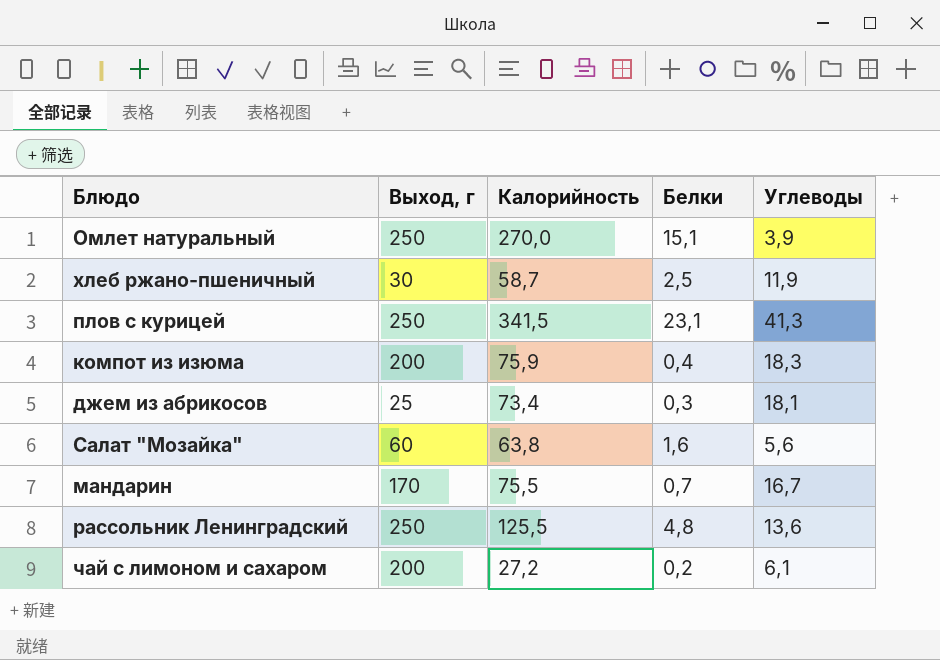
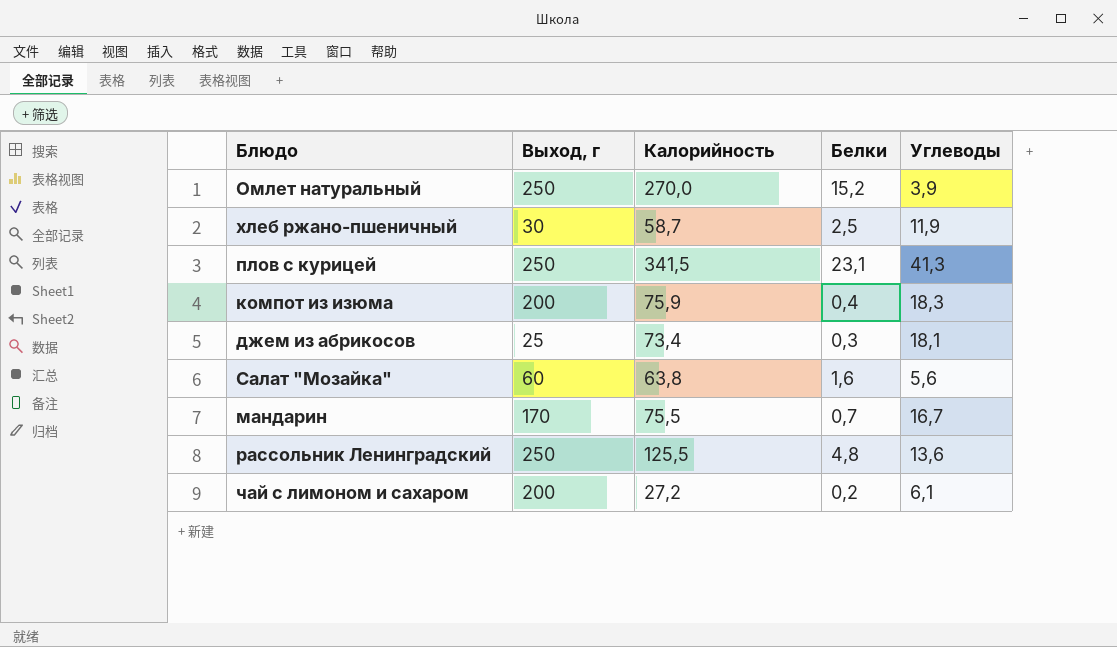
Омлет натуральный | Белки: 15,1 -> 15,2

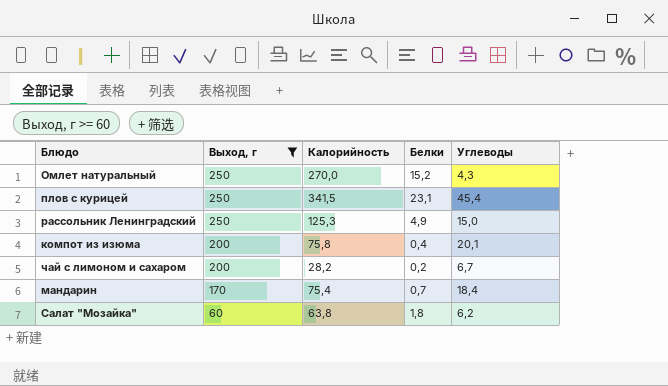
filter: none -> Выход, г >= 60
row order: none -> Выход, г descending
Омлет натуральный | Углеводы: 3,9 -> 4,3
плов с курицей | Углеводы: 41,3 -> 45,4
рассольник Ленинградский | Калорийность: 125,5 -> 125,3
рассольник Ленинградский | Белки: 4,8 -> 4,9
рассольник Ленинградский | Углеводы: 13,6 -> 15,0
компот из изюма | Калорийность: 75,9 -> 75,8
компот из изюма | Углеводы: 18,3 -> 20,1
чай с лимоном и сахаром | Калорийность: 27,2 -> 28,2
чай с лимоном и сахаром | Углеводы: 6,1 -> 6,7
мандарин | Калорийность: 75,5 -> 75,4
мандарин | Углеводы: 16,7 -> 18,4
Салат "Мозайка" | Белки: 1,6 -> 1,8
Салат "Мозайка" | Углеводы: 5,6 -> 6,2

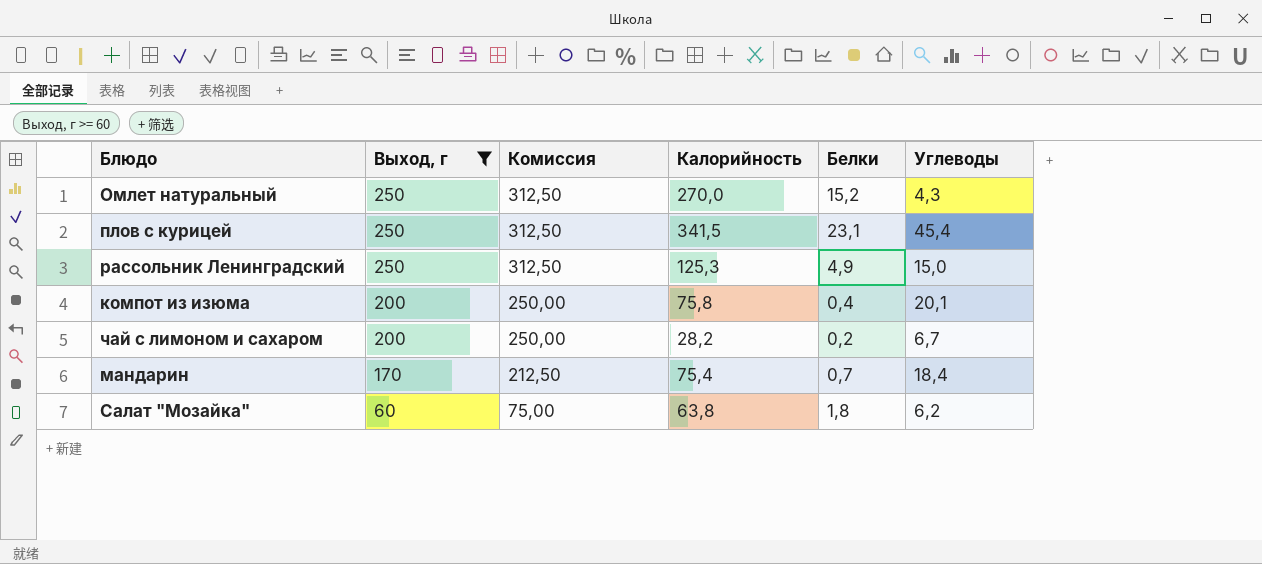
column Комиссия | formula: none -> [Выход, г] * 1,25

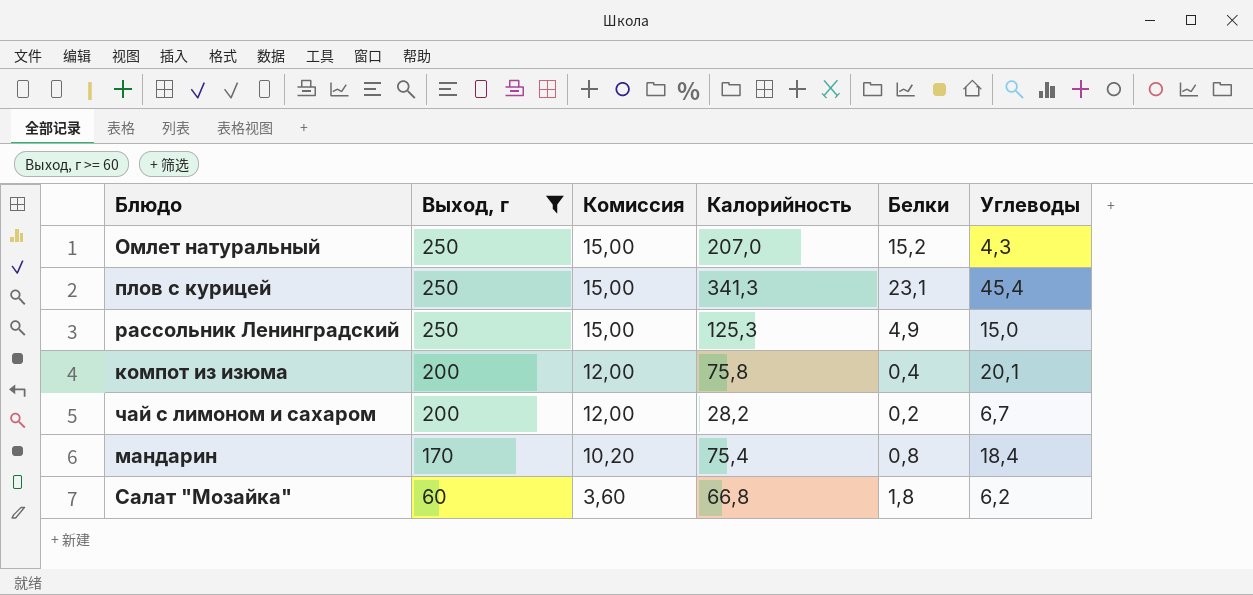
column Комиссия | formula: [Выход, г] * 1,25 -> [Выход, г] * 0,06
Омлет натуральный | Калорийность: 270,0 -> 207,0
плов с курицей | Калорийность: 341,5 -> 341,3
мандарин | Белки: 0,7 -> 0,8
Салат "Мозайка" | Калорийность: 63,8 -> 66,8

